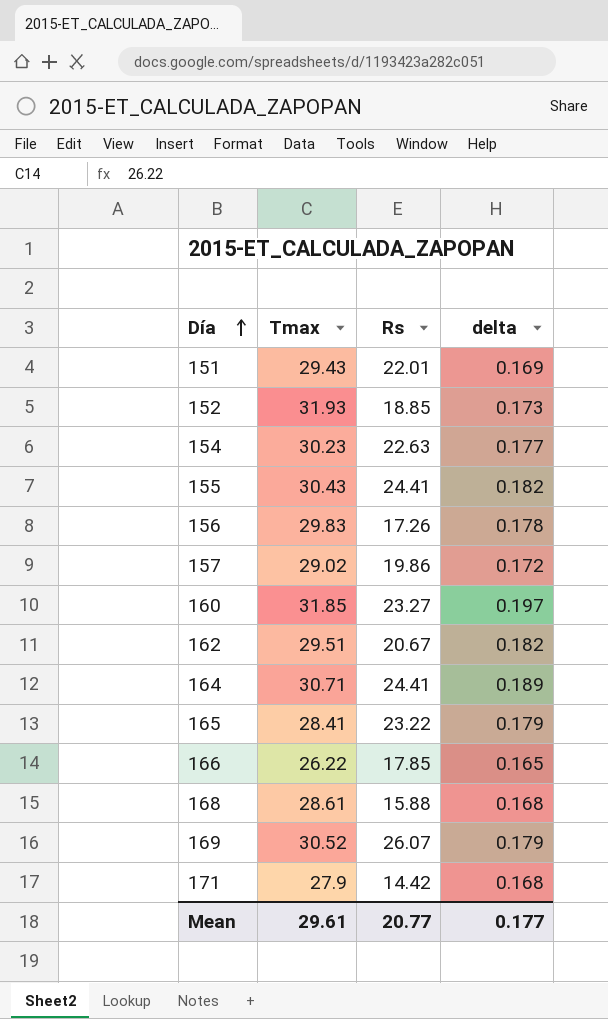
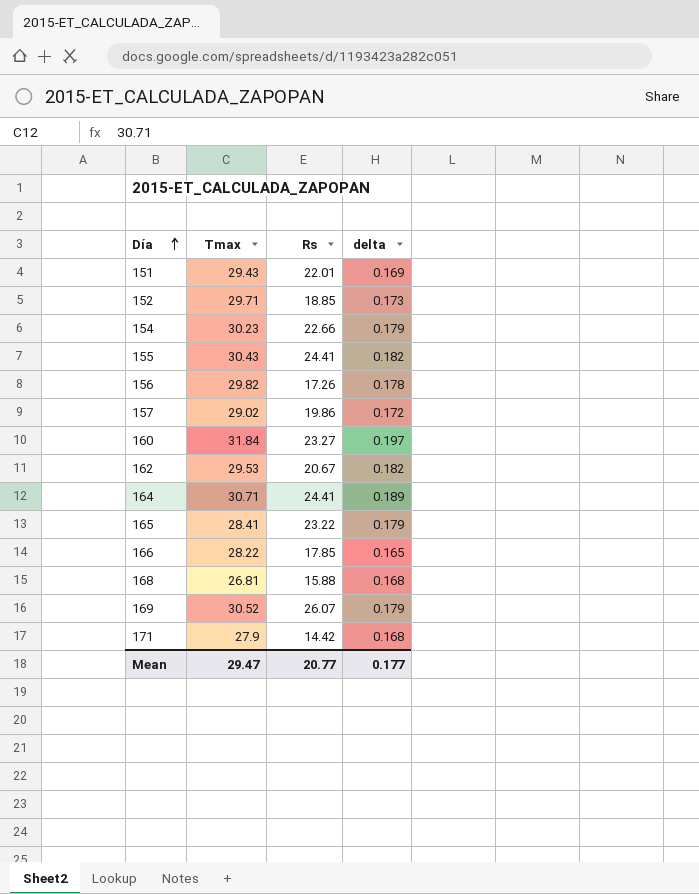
152 | Tmax: 31.93 -> 29.71
154 | Rs: 22.63 -> 22.66
154 | delta: 0.177 -> 0.179
156 | Tmax: 29.83 -> 29.82
160 | Tmax: 31.85 -> 31.84
162 | Tmax: 29.51 -> 29.53
166 | Tmax: 26.22 -> 28.22
168 | Tmax: 28.61 -> 26.81
Mean | Tmax: 29.61 -> 29.47

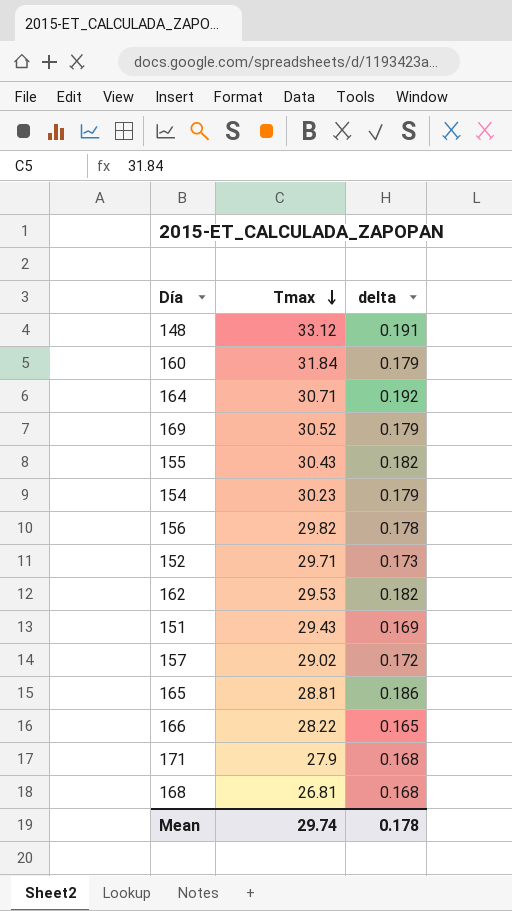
row order: Día ascending -> Tmax descending
column Rs | position: 3 -> none
row 148: none -> 33.12 | 0.191
160 | delta: 0.197 -> 0.179
164 | delta: 0.189 -> 0.192
165 | Tmax: 28.41 -> 28.81
165 | delta: 0.179 -> 0.186
Mean | Tmax: 29.47 -> 29.74
Mean | delta: 0.177 -> 0.178

